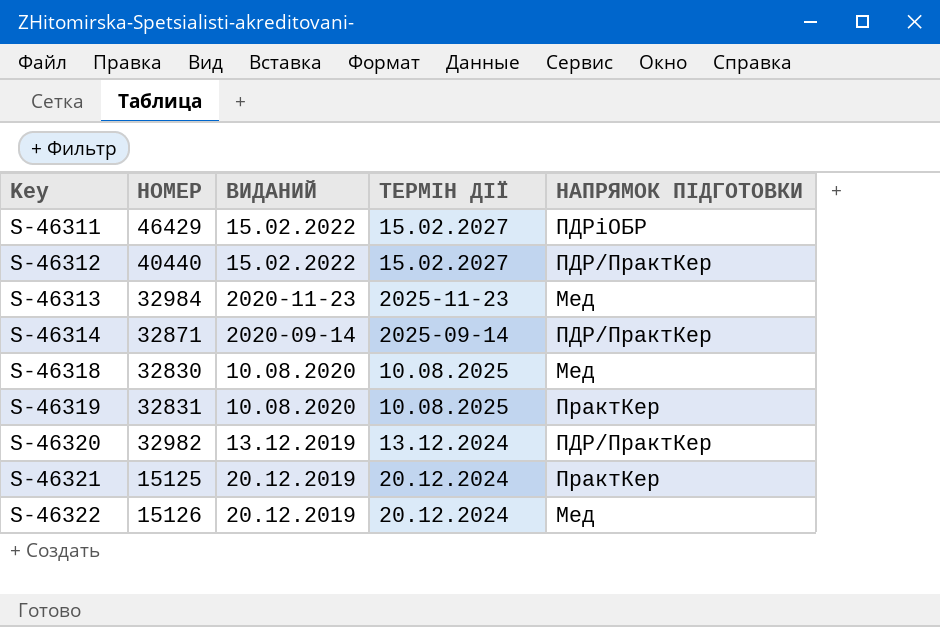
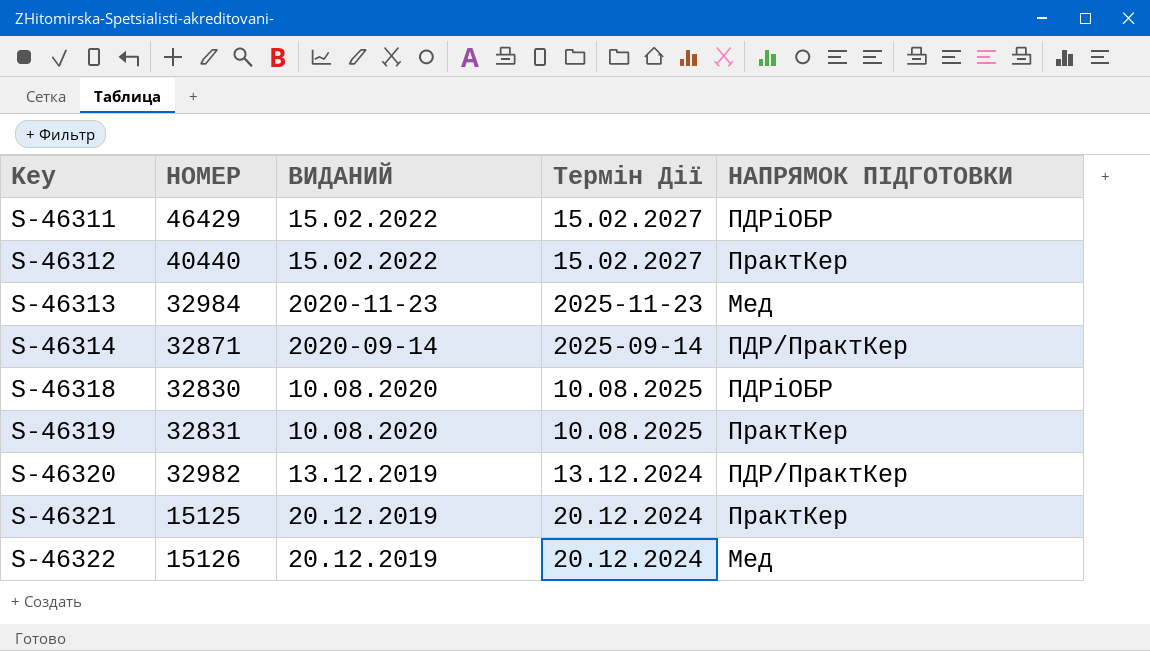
column name: ТЕРМІН ДІЇ -> Термін Дії
S-46312 | НАПРЯМОК ПІДГОТОВКИ: ПДР/ПрактКер -> ПрактКер
S-46318 | НАПРЯМОК ПІДГОТОВКИ: Мед -> ПДРіОБР

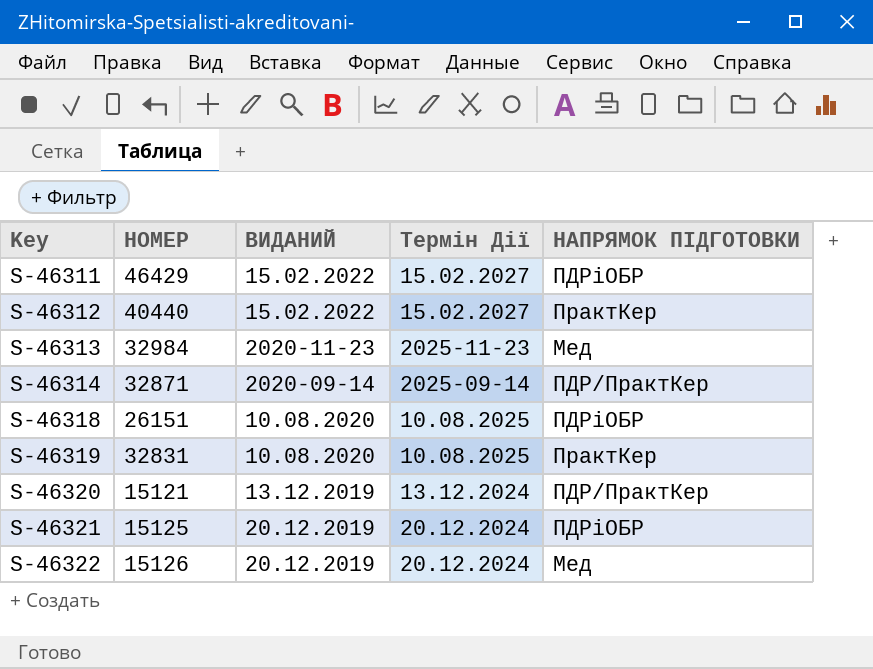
S-46318 | НОМЕР: 32830 -> 26151
S-46320 | НОМЕР: 32982 -> 15121
S-46321 | НАПРЯМОК ПІДГОТОВКИ: ПрактКер -> ПДРіОБР

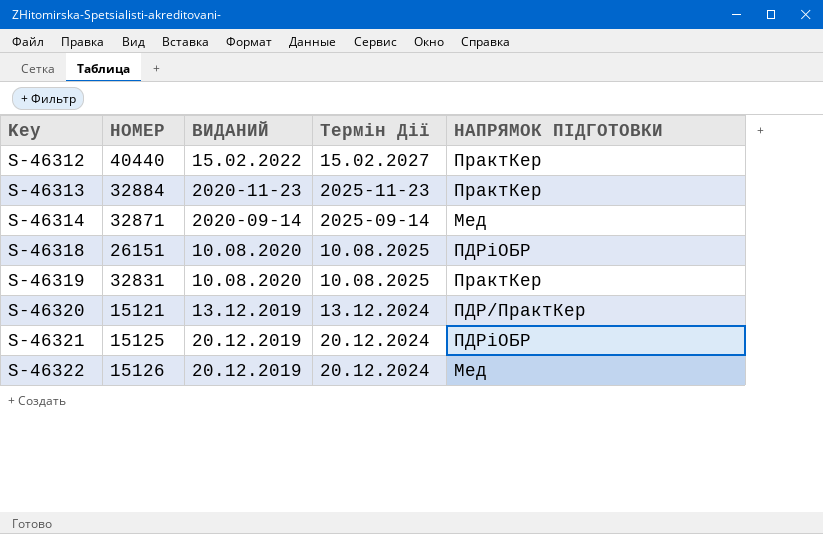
row S-46311: 46429 | 15.02.2022 | 15.02.2027 | ПДРіОБР -> none
S-46313 | НОМЕР: 32984 -> 32884
S-46313 | НАПРЯМОК ПІДГОТОВКИ: Мед -> ПрактКер
S-46314 | НАПРЯМОК ПІДГОТОВКИ: ПДР/ПрактКер -> Мед

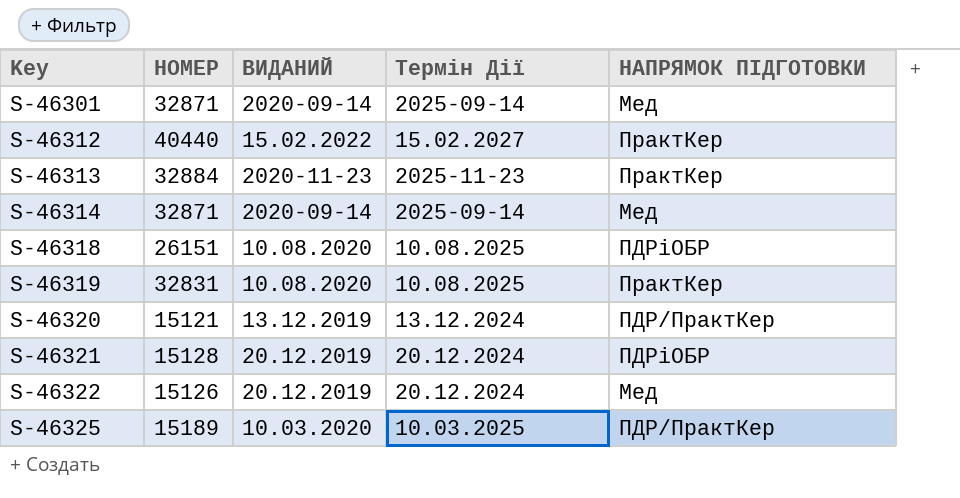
row S-46301: none -> 32871 | 2020-09-14 | 2025-09-14 | Мед
S-46321 | НОМЕР: 15125 -> 15128
row S-46325: none -> 15189 | 10.03.2020 | 10.03.2025 | ПДР/ПрактКер

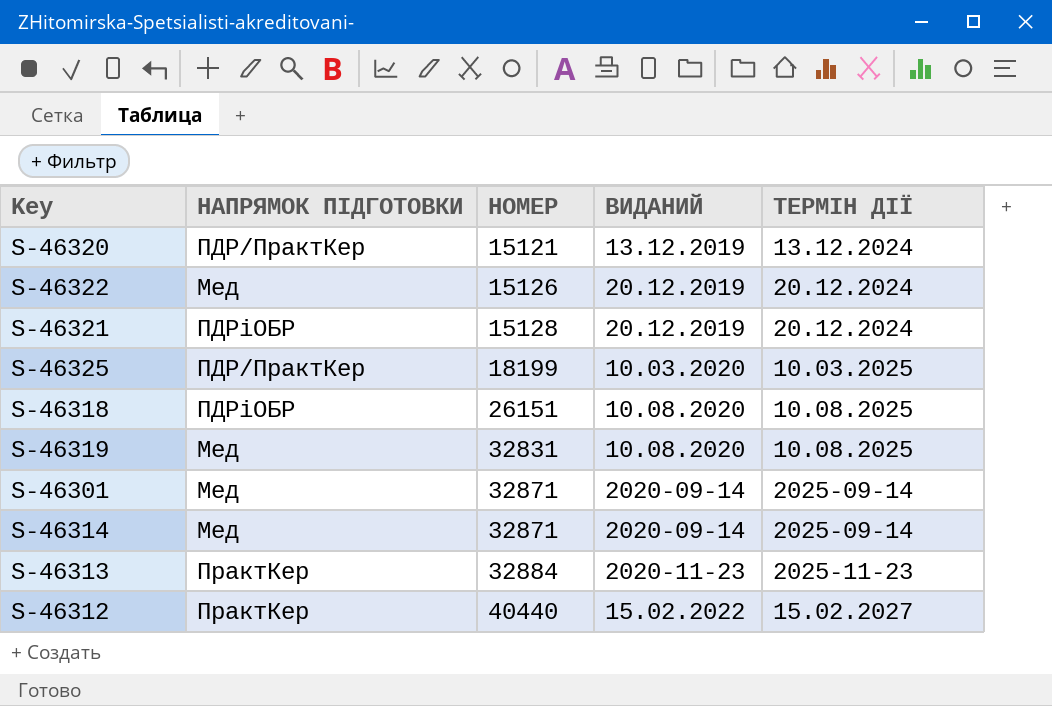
row order: Key ascending -> НОМЕР ascending
column НАПРЯМОК ПІДГОТОВКИ | position: 5 -> 2
column name: Термін Дії -> ТЕРМІН ДІЇ
S-46325 | НОМЕР: 15189 -> 18199
S-46319 | НАПРЯМОК ПІДГОТОВКИ: ПрактКер -> Мед

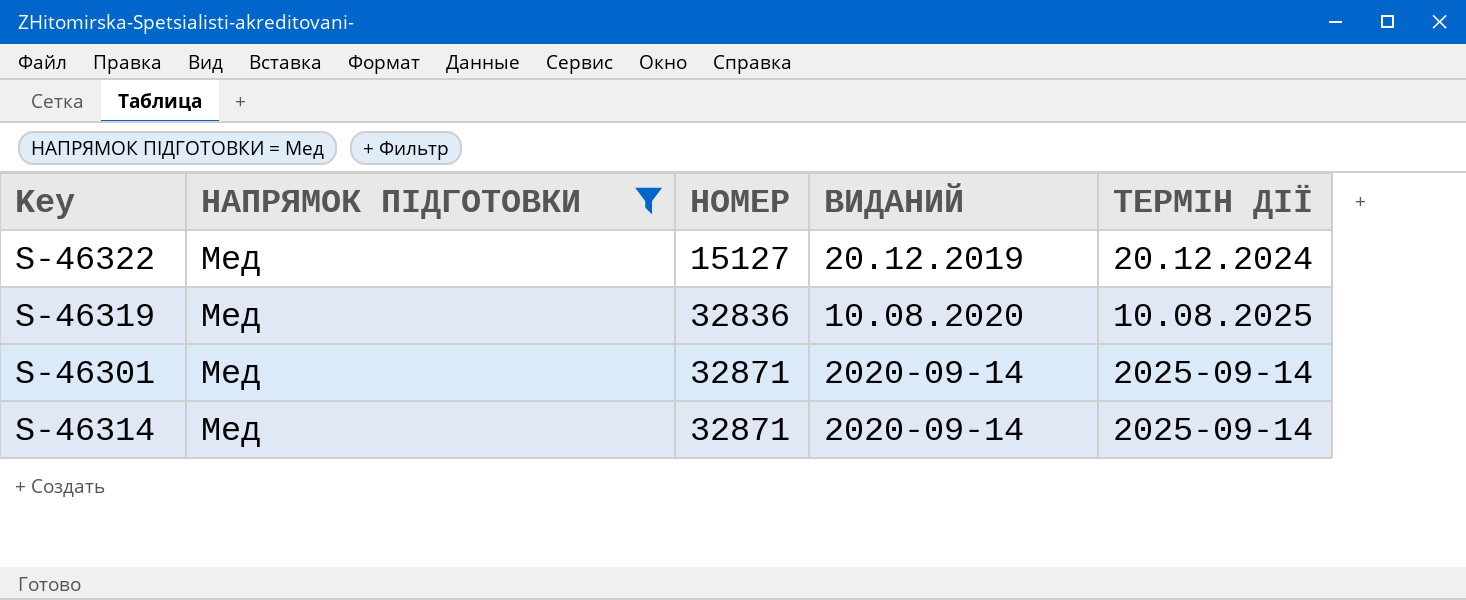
filter: none -> НАПРЯМОК ПІДГОТОВКИ = Мед
S-46322 | НОМЕР: 15126 -> 15127
S-46319 | НОМЕР: 32831 -> 32836

